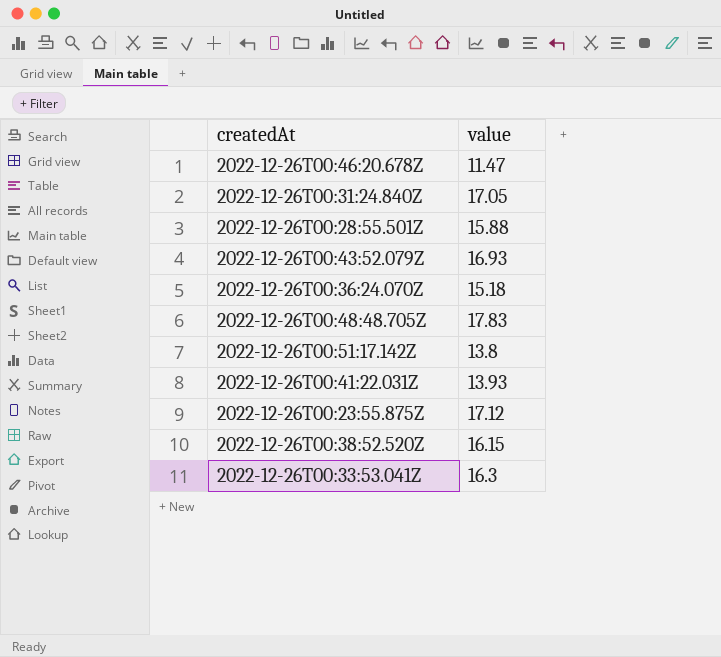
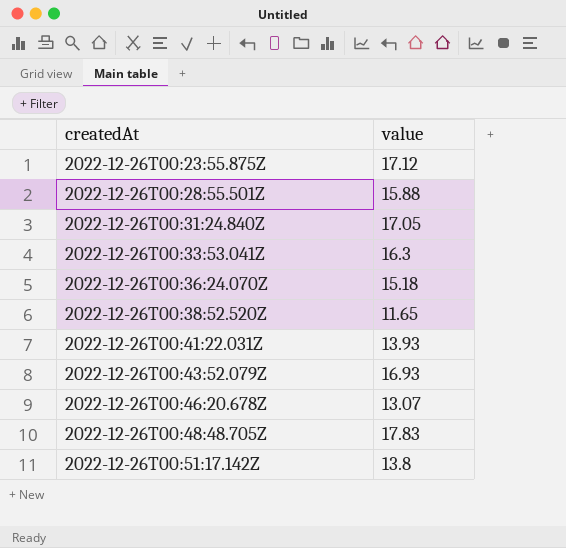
row order: none -> createdAt ascending
2022-12-26T00:38:52.520Z | value: 16.15 -> 11.65
2022-12-26T00:46:20.678Z | value: 11.47 -> 13.07

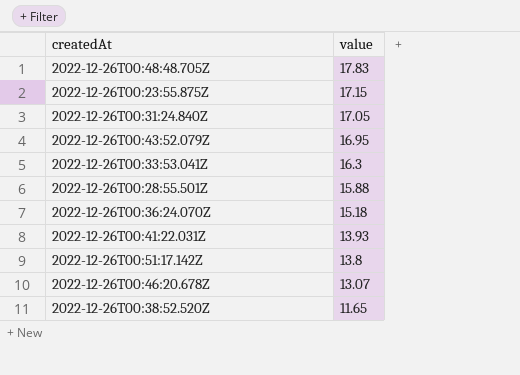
row order: createdAt ascending -> value descending
2022-12-26T00:23:55.875Z | value: 17.12 -> 17.15
2022-12-26T00:43:52.079Z | value: 16.93 -> 16.95

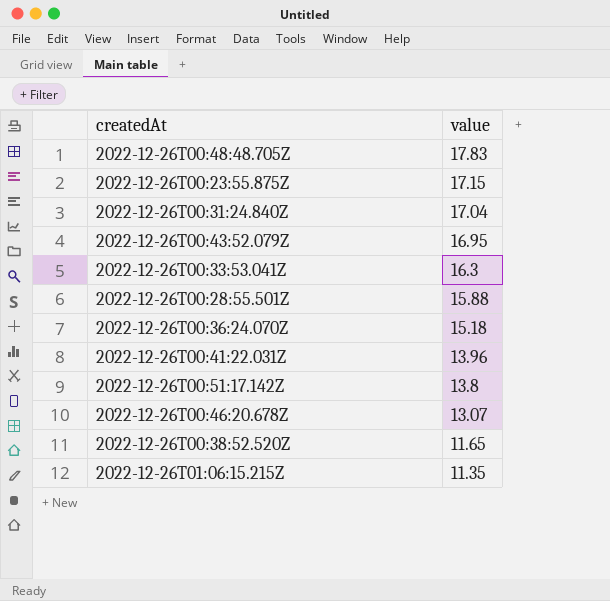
2022-12-26T00:31:24.840Z | value: 17.05 -> 17.04
2022-12-26T00:41:22.031Z | value: 13.93 -> 13.96
row 2022-12-26T01:06:15.215Z: none -> 11.35

